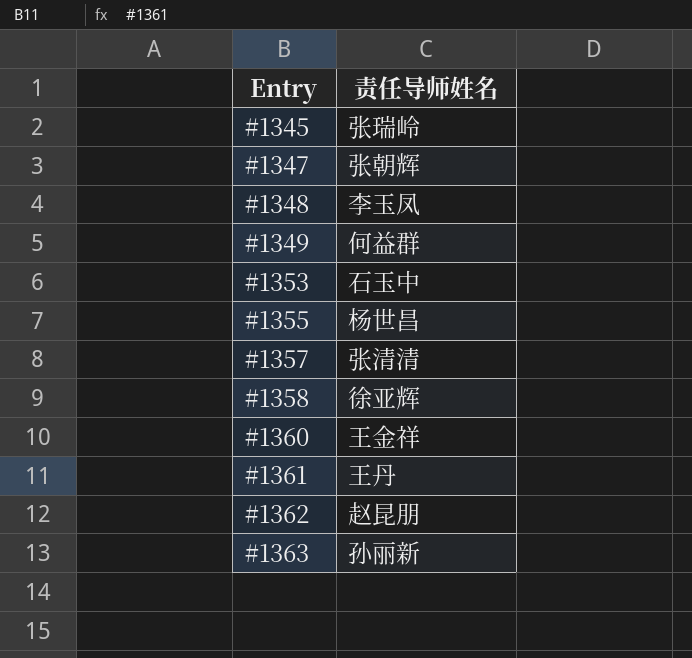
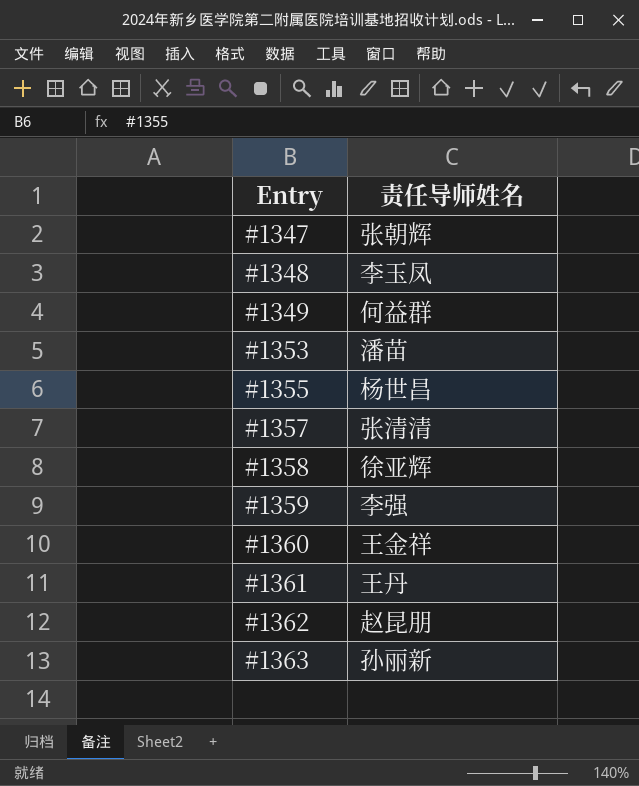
row #1345: 张瑞岭 -> none
#1353 | 责任导师姓名: 石玉中 -> 潘苗
row #1359: none -> 李强

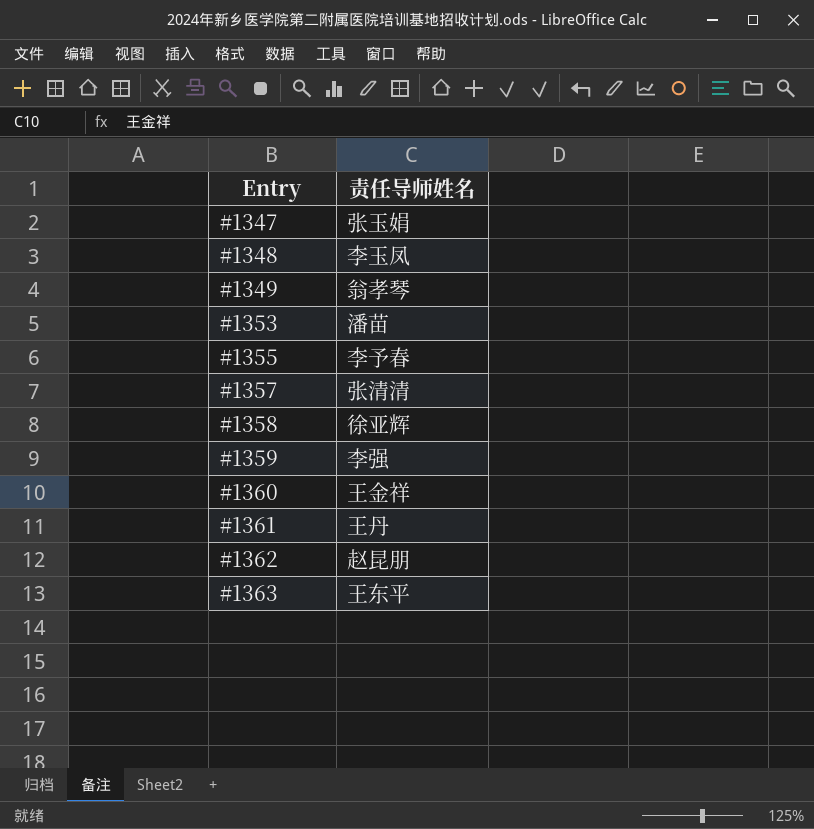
#1347 | 责任导师姓名: 张朝辉 -> 张玉娟
#1349 | 责任导师姓名: 何益群 -> 翁孝琴
#1355 | 责任导师姓名: 杨世昌 -> 李予春
#1363 | 责任导师姓名: 孙丽新 -> 王东平

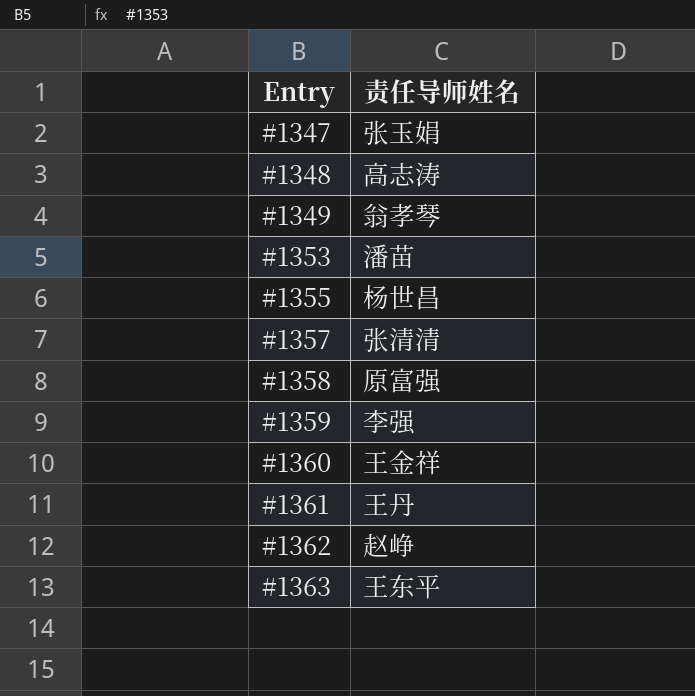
#1348 | 责任导师姓名: 李玉凤 -> 高志涛
#1355 | 责任导师姓名: 李予春 -> 杨世昌
#1358 | 责任导师姓名: 徐亚辉 -> 原富强
#1362 | 责任导师姓名: 赵昆朋 -> 赵峥

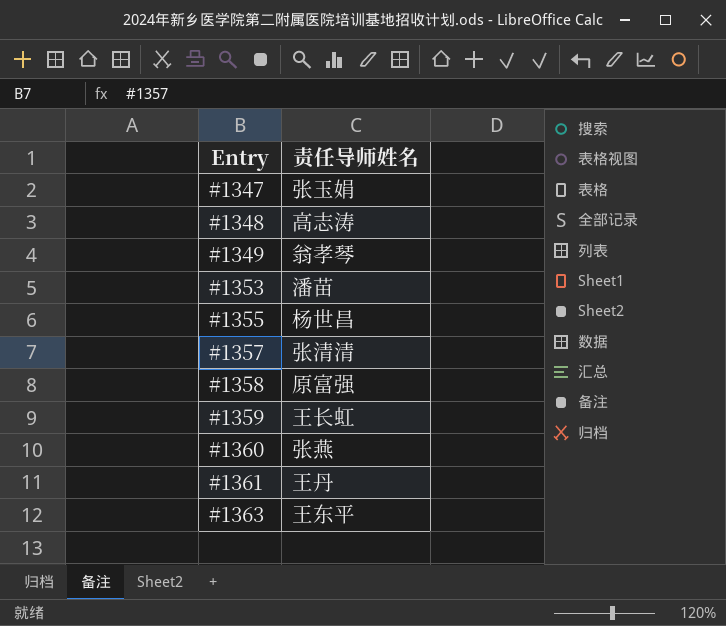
row #1362: 赵峥 -> none
#1359 | 责任导师姓名: 李强 -> 王长虹
#1360 | 责任导师姓名: 王金祥 -> 张燕

